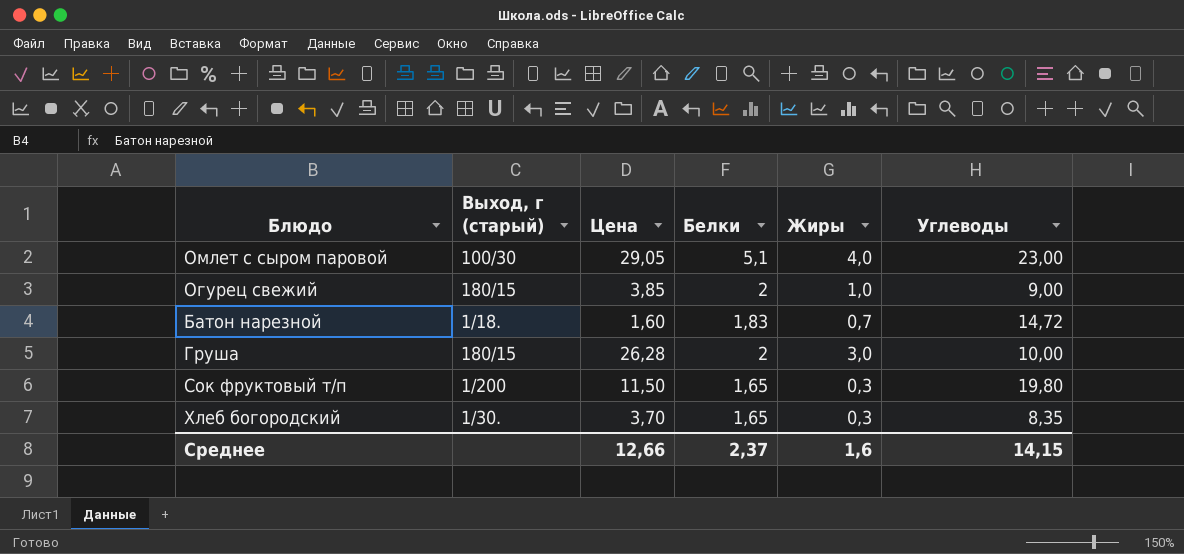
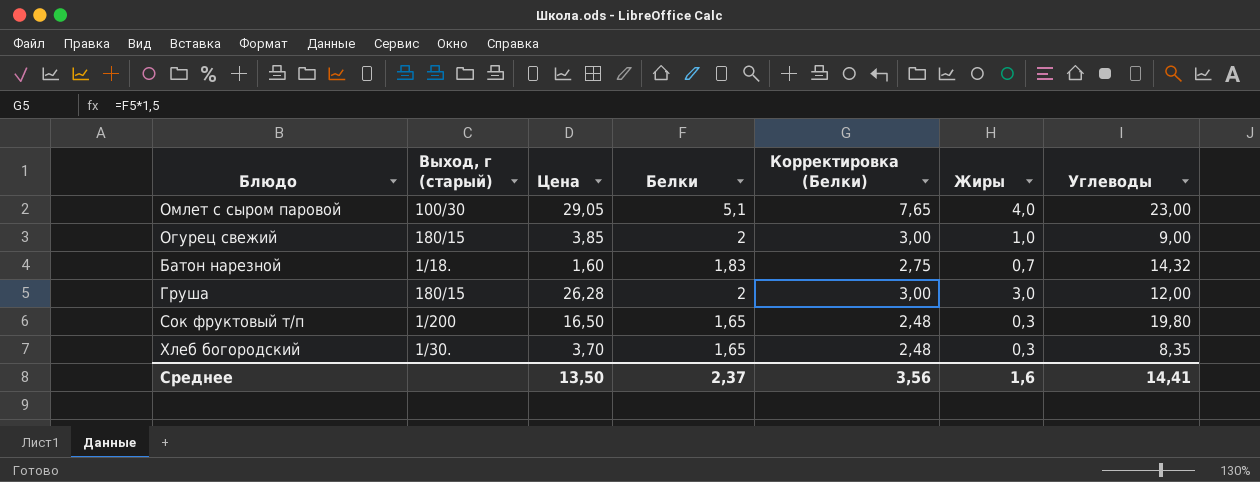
column Корректировка (Белки) | formula: none -> [Белки] * 1,5
Батон нарезной | Углеводы: 14,72 -> 14,32
Груша | Углеводы: 10,00 -> 12,00
Сок фруктовый т/п | Цена: 11,50 -> 16,50
Среднее | Цена: 12,66 -> 13,50
Среднее | Углеводы: 14,15 -> 14,41

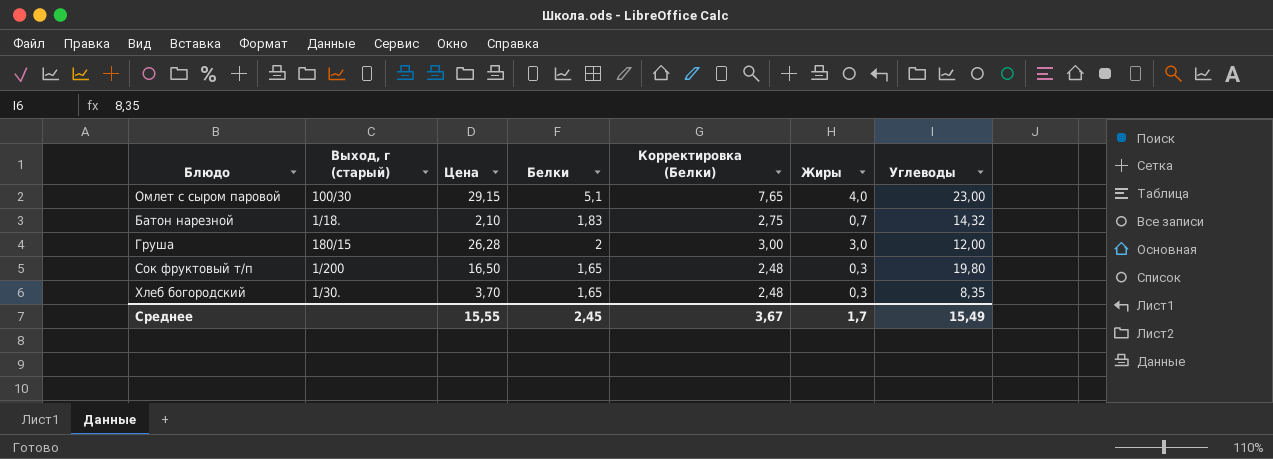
row Огурец свежий: 180/15 | 3,85 | 2 | 3,00 | 1,0 | 9,00 -> none
Омлет с сыром паровой | Цена: 29,05 -> 29,15
Батон нарезной | Цена: 1,60 -> 2,10
Среднее | Цена: 13,50 -> 15,55
Среднее | Белки: 2,37 -> 2,45
Среднее | Корректировка (Белки): 3,56 -> 3,67
Среднее | Жиры: 1,6 -> 1,7
Среднее | Углеводы: 14,41 -> 15,49

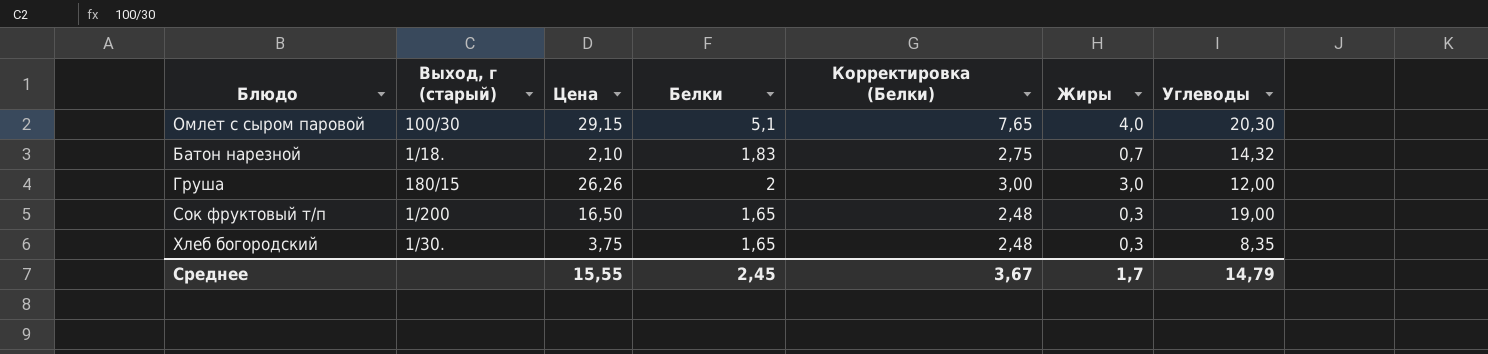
Омлет с сыром паровой | Углеводы: 23,00 -> 20,30
Груша | Цена: 26,28 -> 26,26
Сок фруктовый т/п | Углеводы: 19,80 -> 19,00
Хлеб богородский | Цена: 3,70 -> 3,75
Среднее | Углеводы: 15,49 -> 14,79

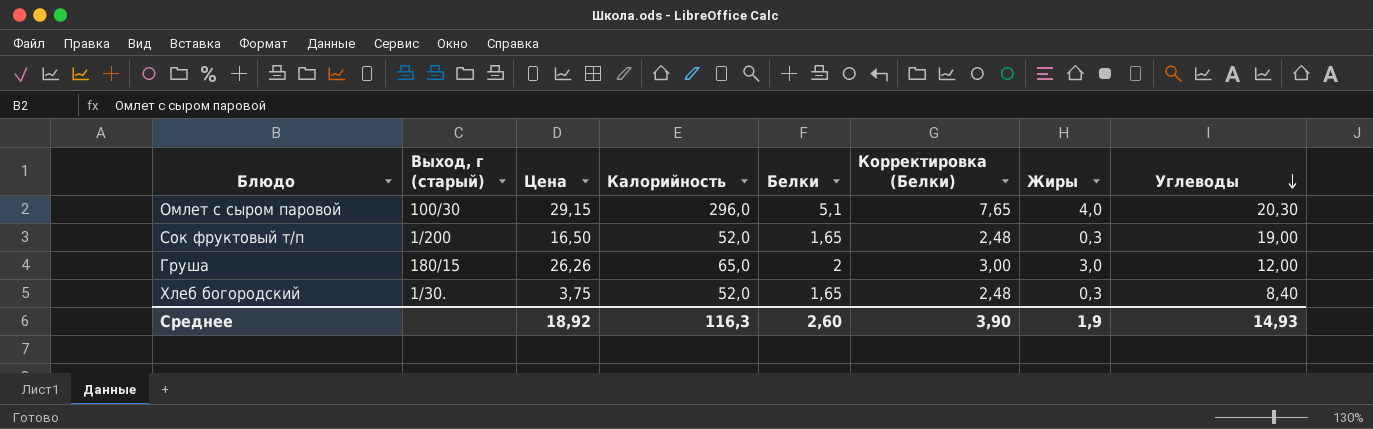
row order: none -> Углеводы descending
column Калорийность | position: none -> 4
row Батон нарезной: 1/18. | 2,10 | 1,83 | 2,75 | 0,7 | 14,32 -> none
Хлеб богородский | Углеводы: 8,35 -> 8,40
Среднее | Цена: 15,55 -> 18,92
Среднее | Белки: 2,45 -> 2,60
Среднее | Корректировка (Белки): 3,67 -> 3,90
Среднее | Жиры: 1,7 -> 1,9
Среднее | Углеводы: 14,79 -> 14,93

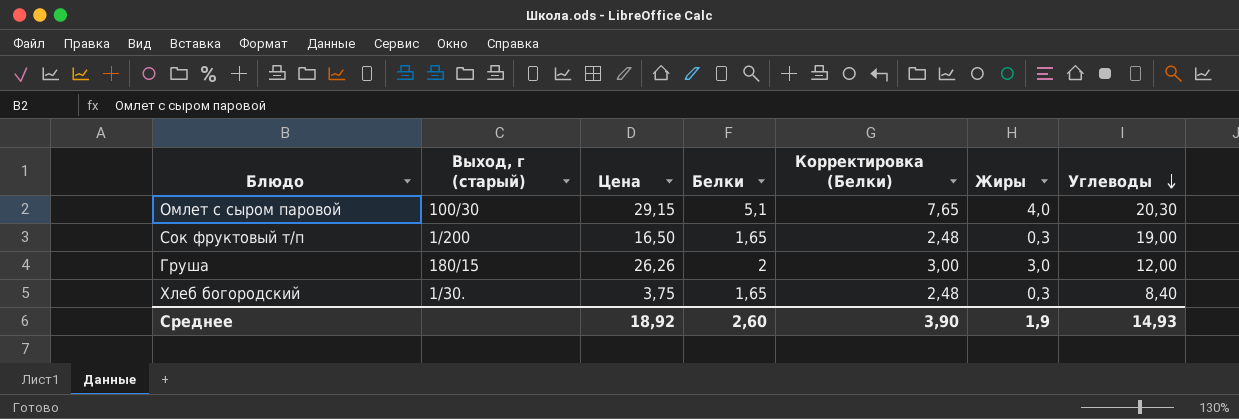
column Калорийность | position: 4 -> none

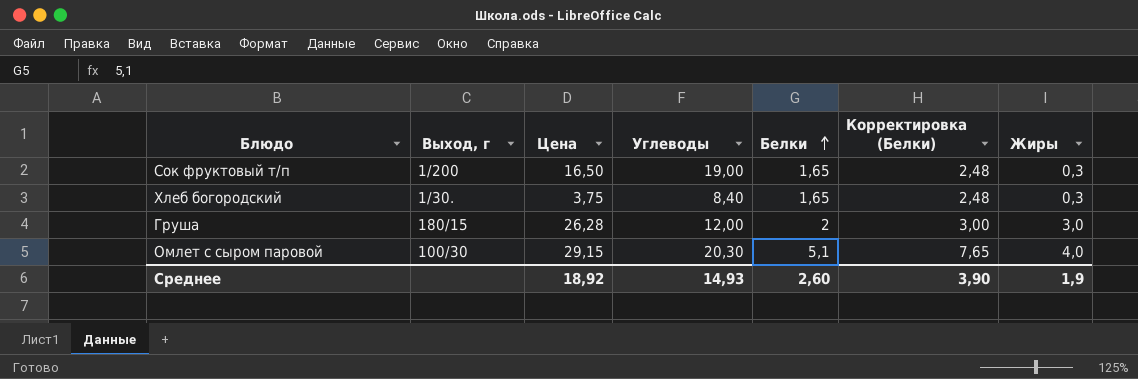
row order: Углеводы descending -> Белки ascending
column name: Выход, г (старый) -> Выход, г
column Углеводы | position: 7 -> 4
Груша | Цена: 26,26 -> 26,28

